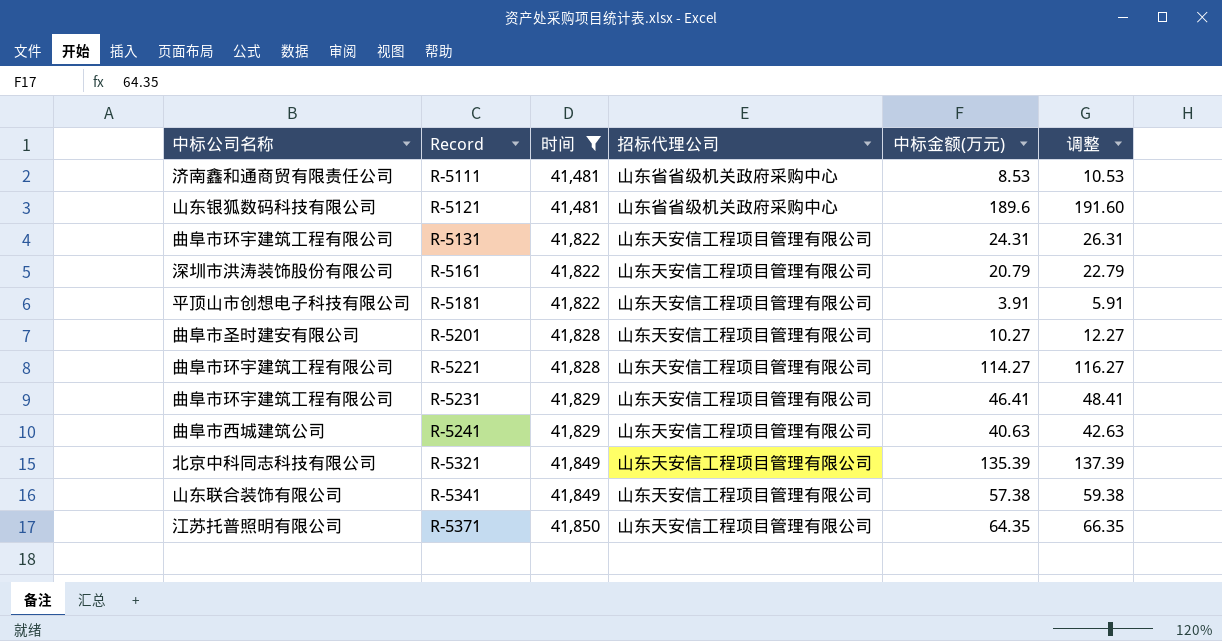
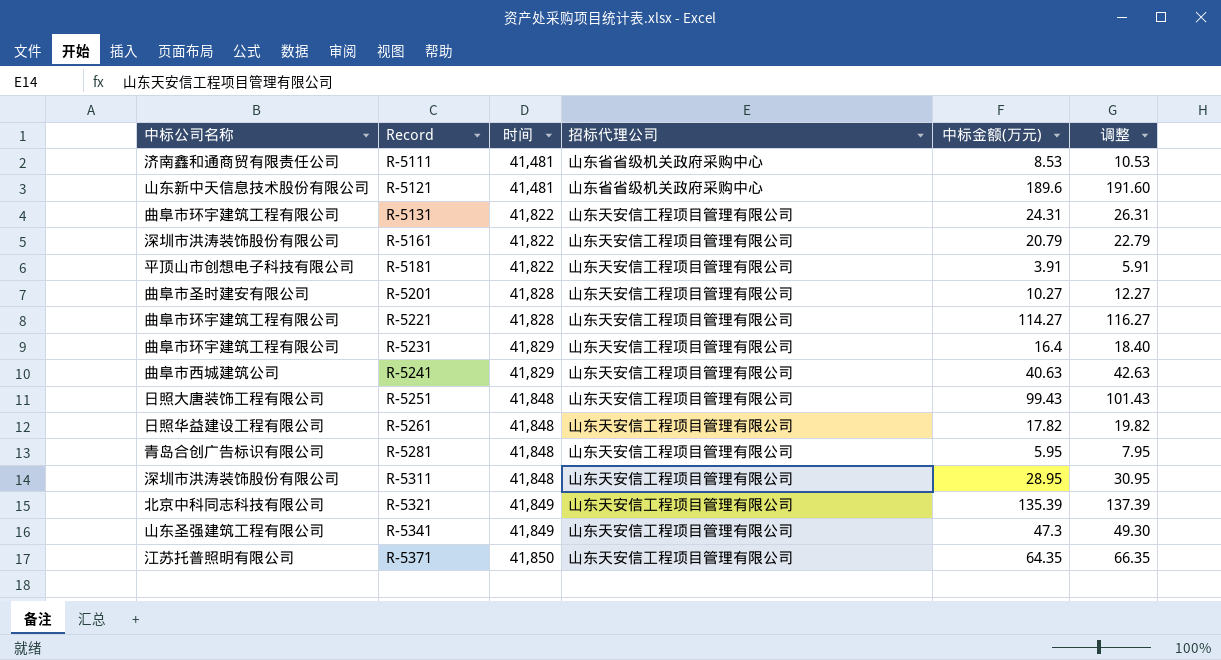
filter: 时间 != 41,848 -> none
R-5121 | 中标公司名称: 山东银狐数码科技有限公司 -> 山东新中天信息技术股份有限公司
R-5231 | 中标金额(万元): 46.41 -> 16.4
R-5231 | 调整: 48.41 -> 18.40
R-5341 | 中标公司名称: 山东联合装饰有限公司 -> 山东圣强建筑工程有限公司
R-5341 | 中标金额(万元): 57.38 -> 47.3
R-5341 | 调整: 59.38 -> 49.30

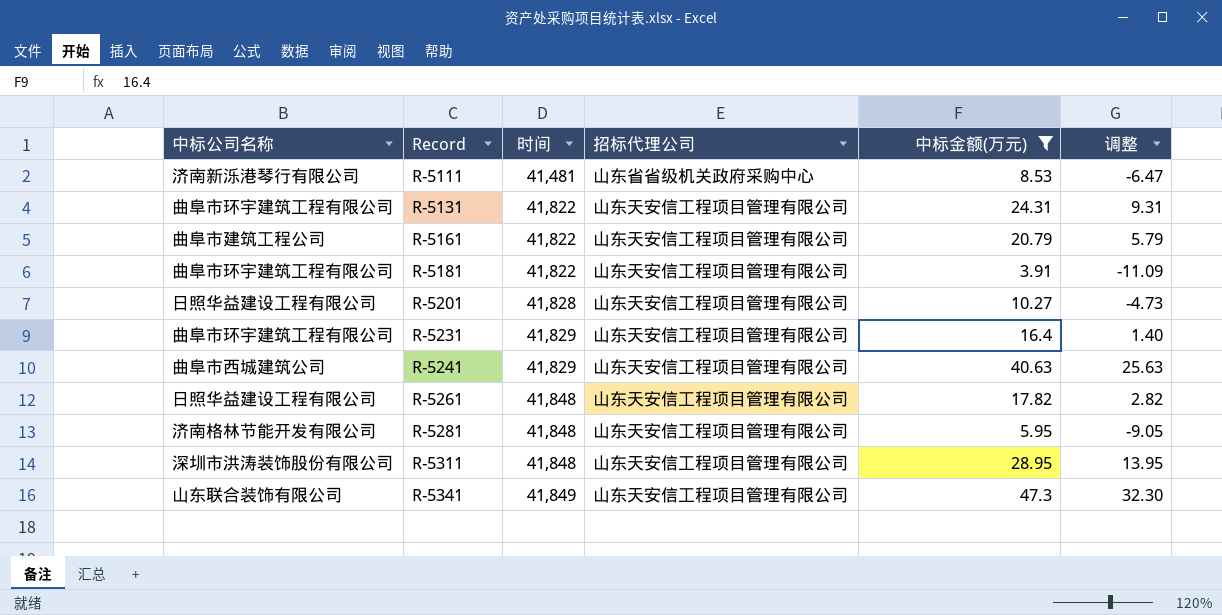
filter: none -> 中标金额(万元) <= 47.3
column 调整 | formula: [中标金额(万元)] + 2 -> [中标金额(万元)] - 15
R-5111 | 中标公司名称: 济南鑫和通商贸有限责任公司 -> 济南新泺港琴行有限公司
R-5161 | 中标公司名称: 深圳市洪涛装饰股份有限公司 -> 曲阜市建筑工程公司
R-5181 | 中标公司名称: 平顶山市创想电子科技有限公司 -> 曲阜市环宇建筑工程有限公司
R-5201 | 中标公司名称: 曲阜市圣时建安有限公司 -> 日照华益建设工程有限公司
R-5281 | 中标公司名称: 青岛合创广告标识有限公司 -> 济南格林节能开发有限公司
R-5341 | 中标公司名称: 山东圣强建筑工程有限公司 -> 山东联合装饰有限公司

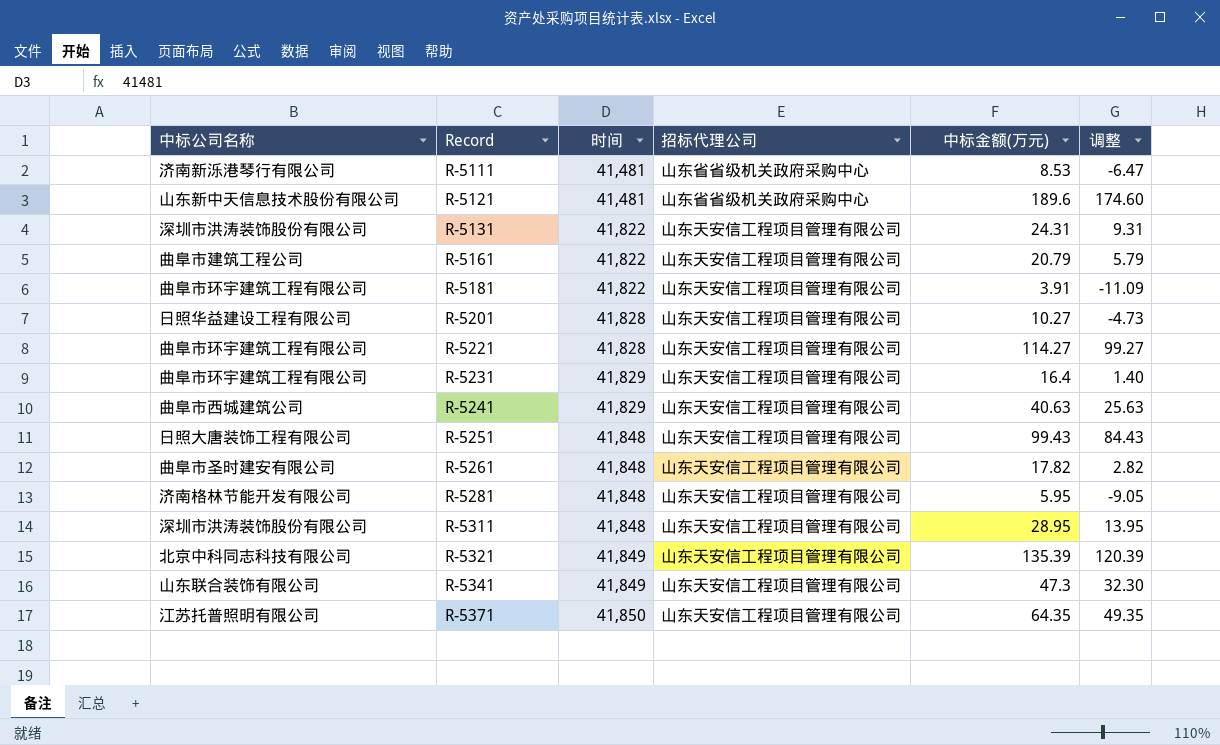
filter: 中标金额(万元) <= 47.3 -> none
R-5131 | 中标公司名称: 曲阜市环宇建筑工程有限公司 -> 深圳市洪涛装饰股份有限公司
R-5261 | 中标公司名称: 日照华益建设工程有限公司 -> 曲阜市圣时建安有限公司

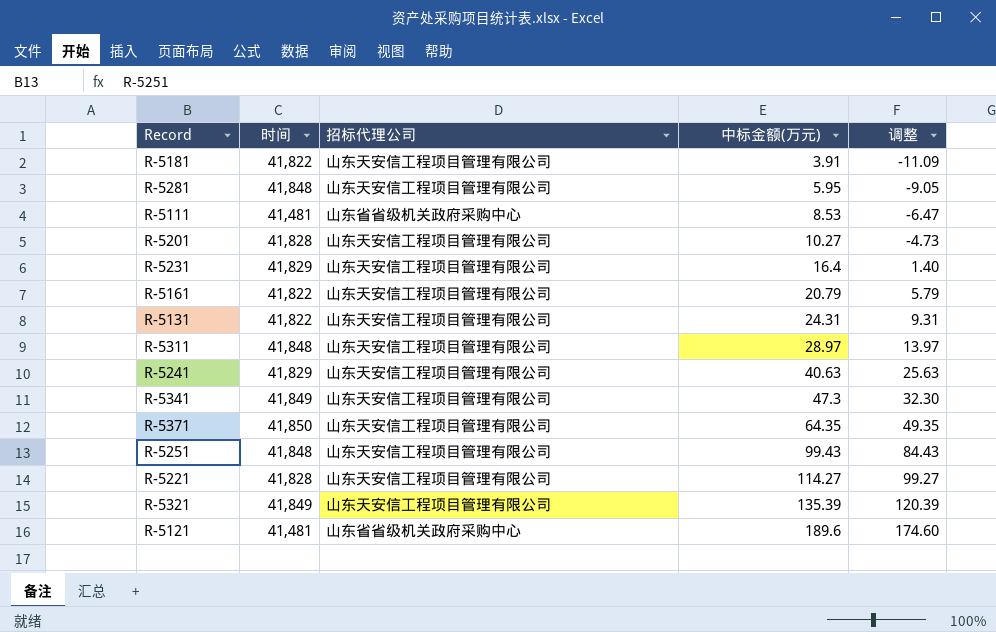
row order: Record ascending -> 中标金额(万元) ascending
column 中标公司名称 | position: 1 -> none
row R-5261: 曲阜市圣时建安有限公司 | 41,848 | 山东天安信工程项目管理有限公司 | 17.82 | 2.82 -> none
R-5311 | 中标金额(万元): 28.95 -> 28.97
R-5311 | 调整: 13.95 -> 13.97

